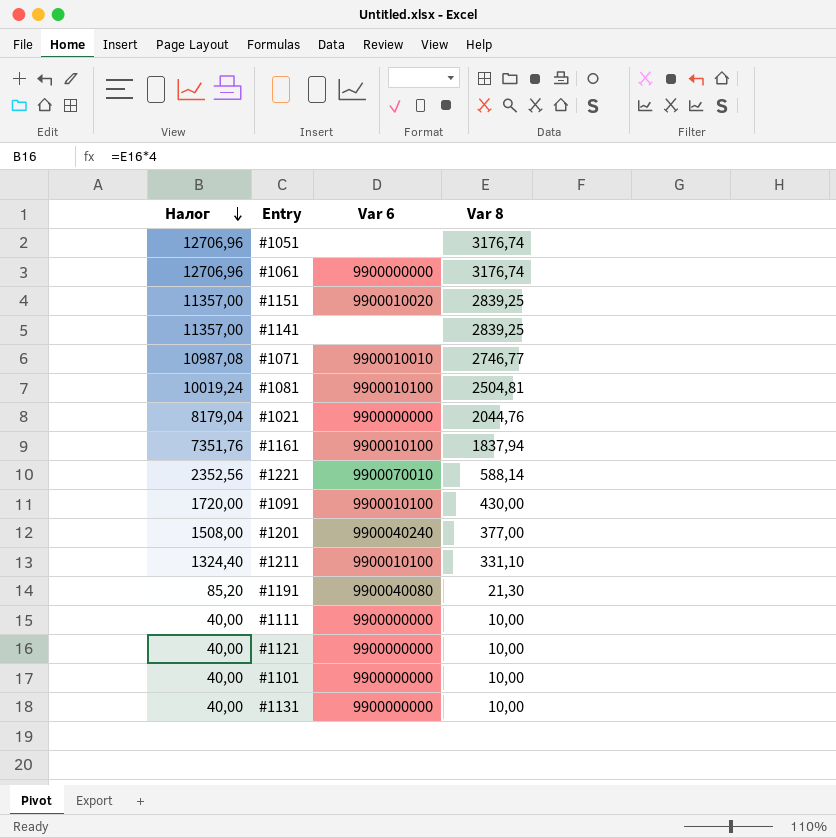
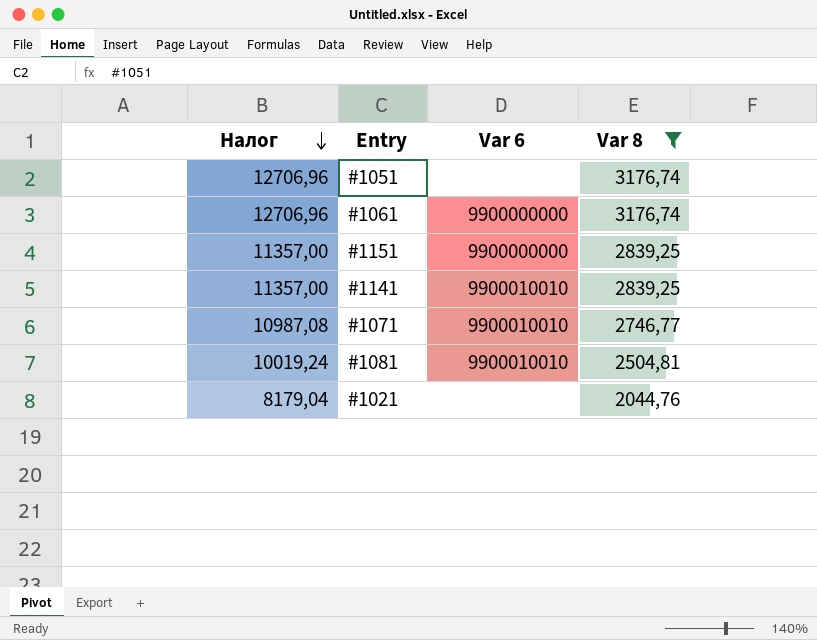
filter: none -> Var 8 >= 2044,76
#1151 | Var 6: 9900010020 -> 9900000000
#1141 | Var 6: none -> 9900010010
#1081 | Var 6: 9900010100 -> 9900010010
#1021 | Var 6: 9900000000 -> none

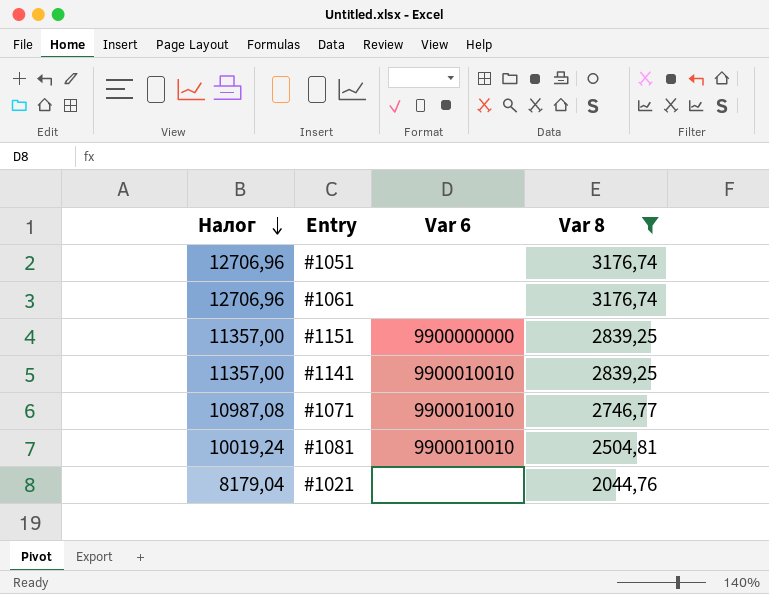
#1061 | Var 6: 9900000000 -> none

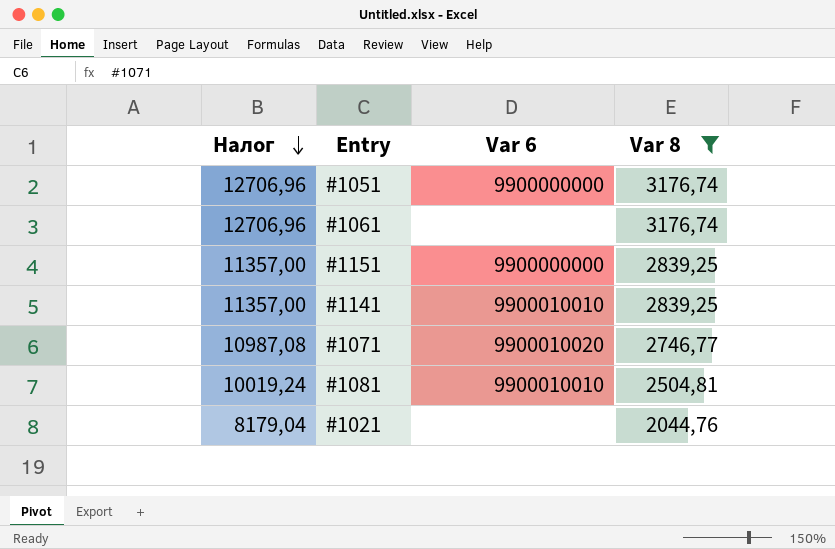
#1051 | Var 6: none -> 9900000000
#1071 | Var 6: 9900010010 -> 9900010020

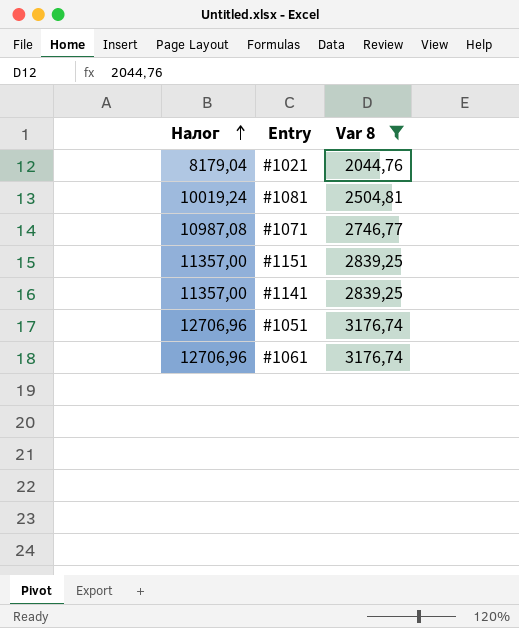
row order: Налог descending -> Налог ascending
column Var 6 | position: 3 -> none

